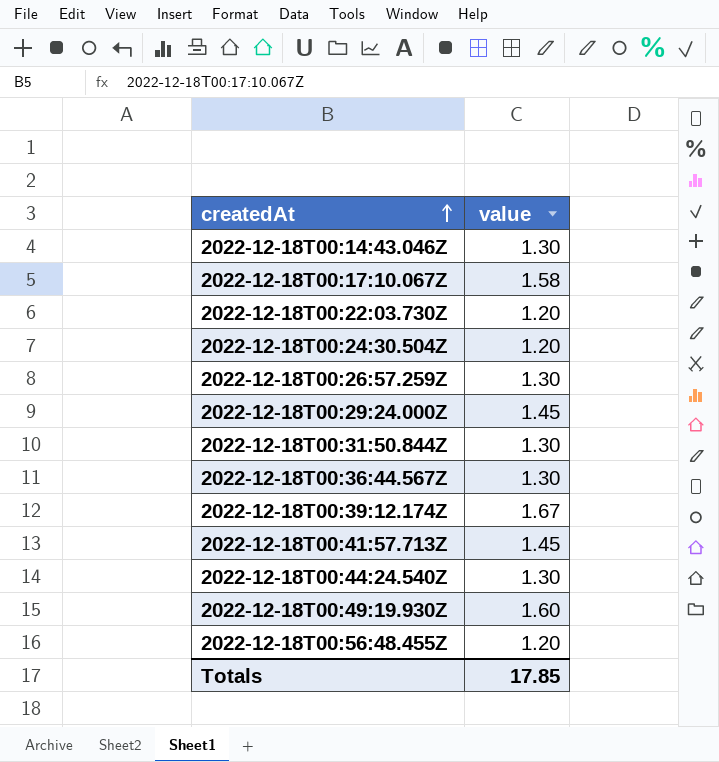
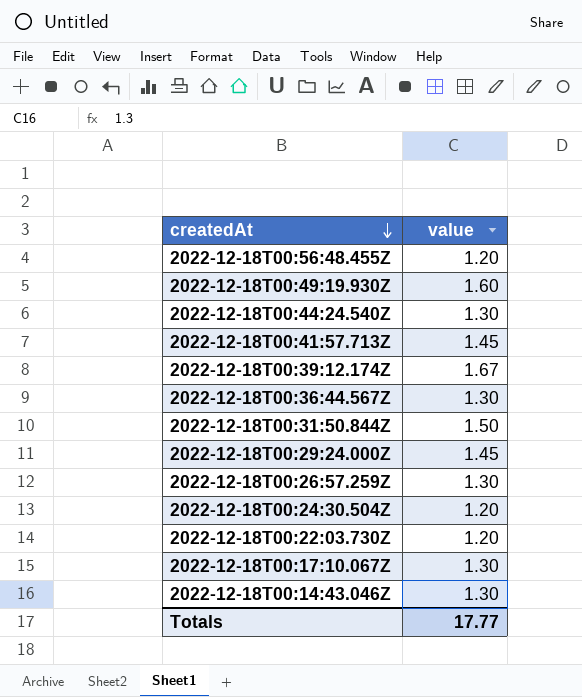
row order: createdAt ascending -> createdAt descending
2022-12-18T00:31:50.844Z | value: 1.30 -> 1.50
2022-12-18T00:17:10.067Z | value: 1.58 -> 1.30
Totals | value: 17.85 -> 17.77

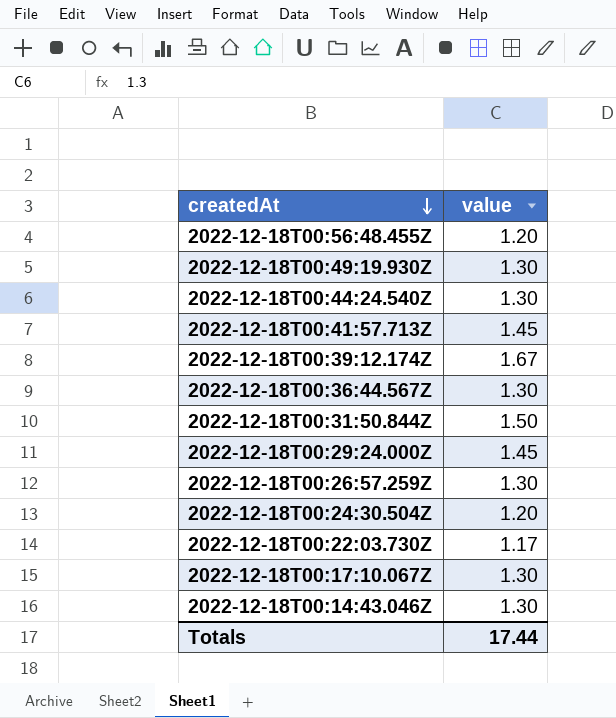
2022-12-18T00:49:19.930Z | value: 1.60 -> 1.30
2022-12-18T00:22:03.730Z | value: 1.20 -> 1.17
Totals | value: 17.77 -> 17.44

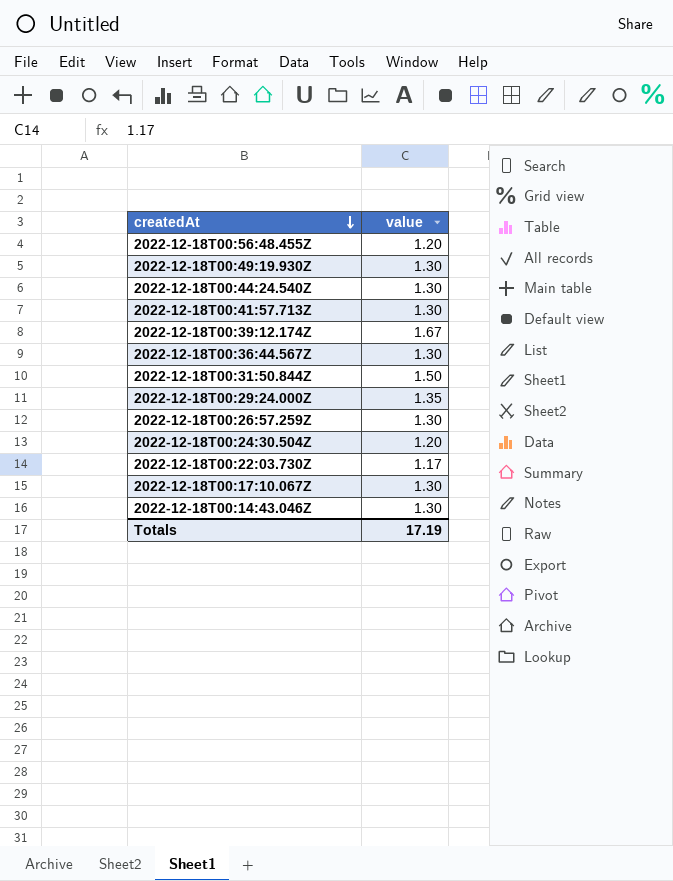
2022-12-18T00:41:57.713Z | value: 1.45 -> 1.30
2022-12-18T00:29:24.000Z | value: 1.45 -> 1.35
Totals | value: 17.44 -> 17.19

